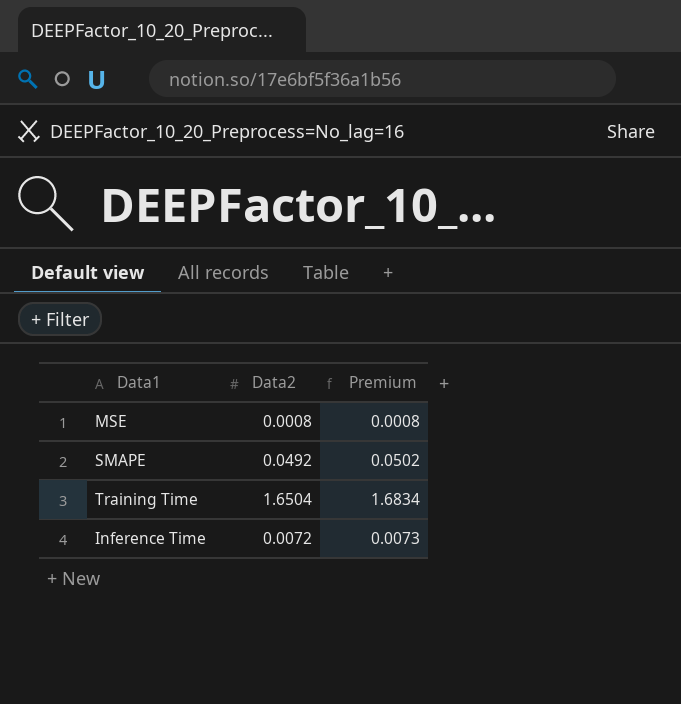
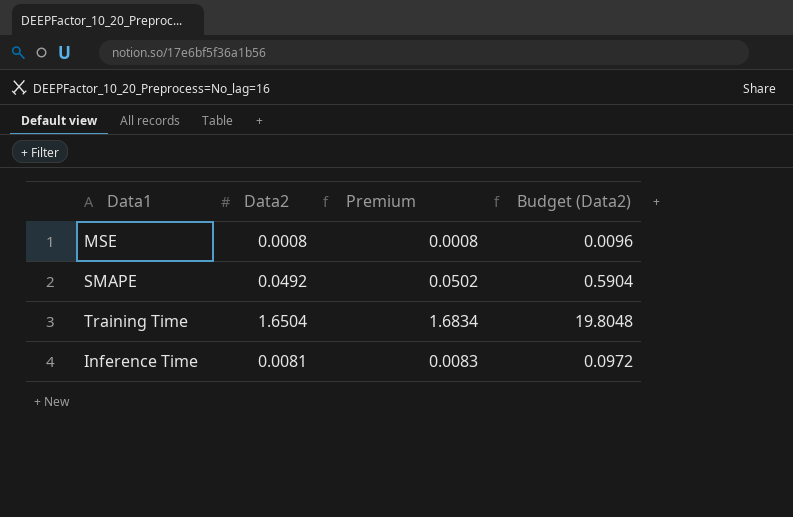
column Budget (Data2) | formula: none -> [Data2] * 12
Inference Time | Data2: 0.0072 -> 0.0081
Inference Time | Premium: 0.0073 -> 0.0083

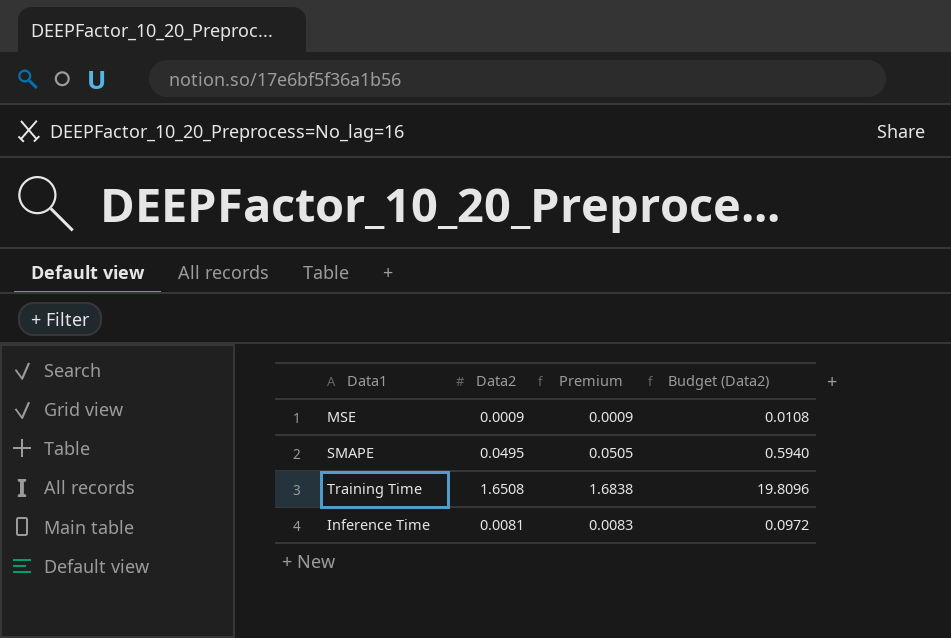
MSE | Data2: 0.0008 -> 0.0009
MSE | Premium: 0.0008 -> 0.0009
MSE | Budget (Data2): 0.0096 -> 0.0108
SMAPE | Data2: 0.0492 -> 0.0495
SMAPE | Premium: 0.0502 -> 0.0505
SMAPE | Budget (Data2): 0.5904 -> 0.5940
Training Time | Data2: 1.6504 -> 1.6508
Training Time | Premium: 1.6834 -> 1.6838
Training Time | Budget (Data2): 19.8048 -> 19.8096

